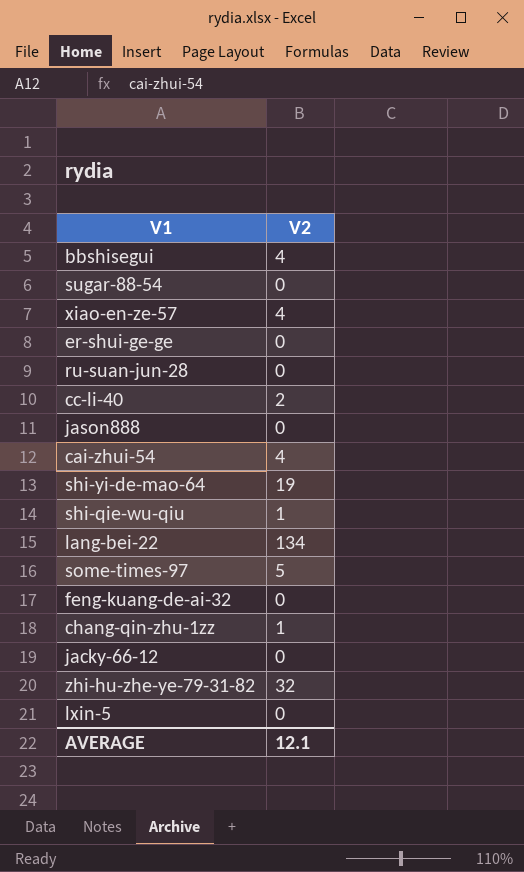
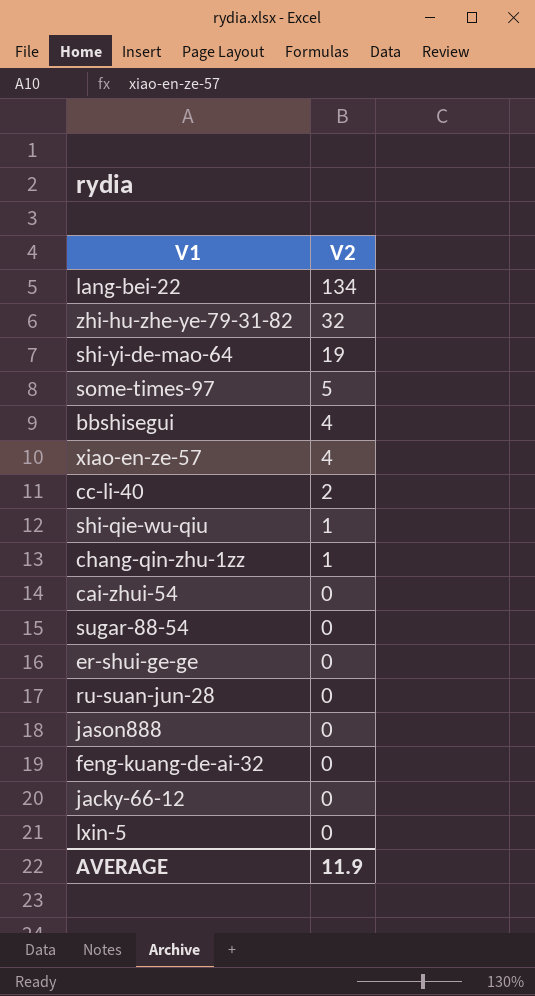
row order: none -> V2 descending
cai-zhui-54 | V2: 4 -> 0
AVERAGE | V2: 12.1 -> 11.9

